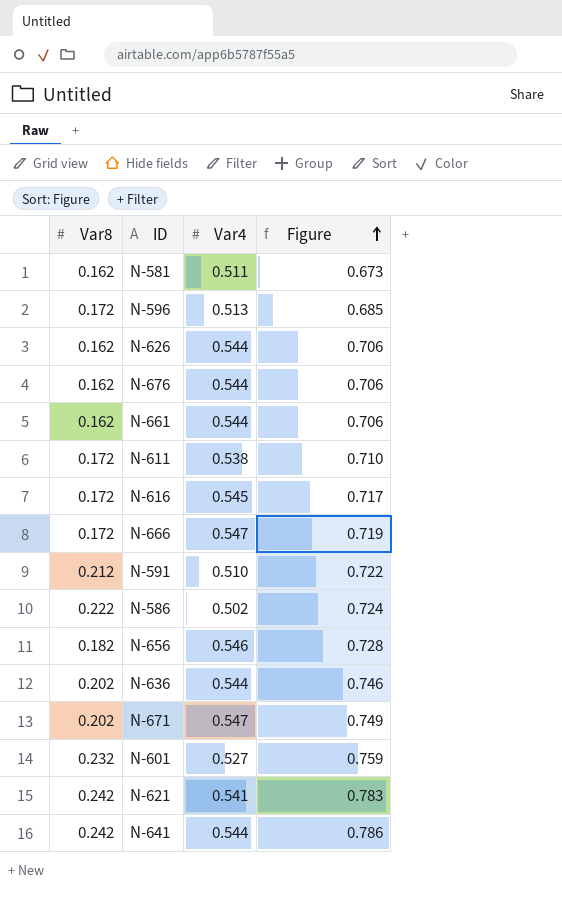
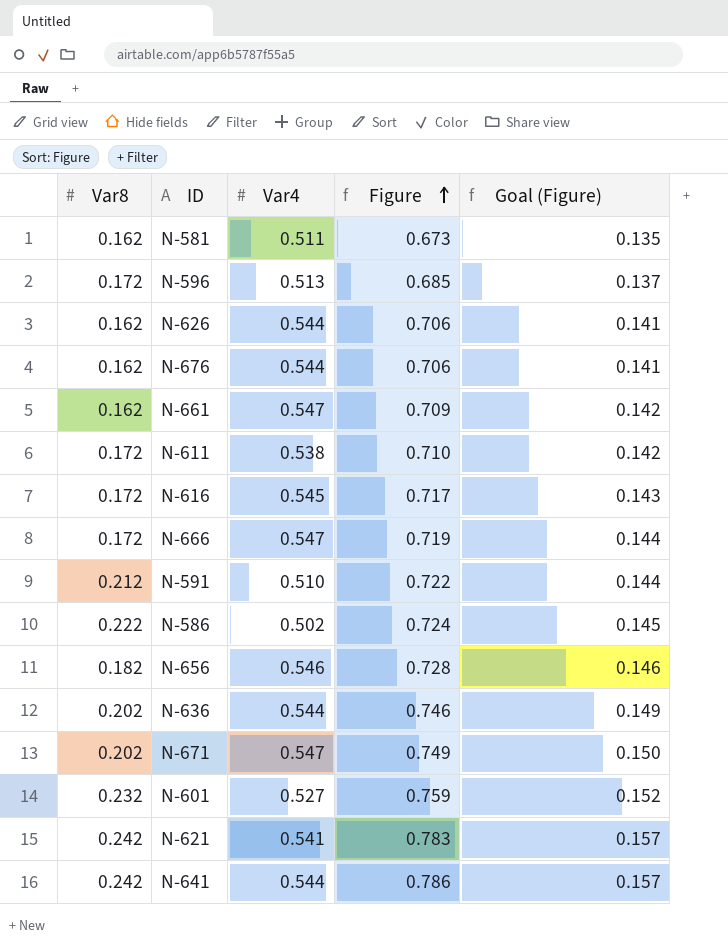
column Goal (Figure) | formula: none -> [Figure] * 0.2
N-661 | Var4: 0.544 -> 0.547
N-661 | Figure: 0.706 -> 0.709

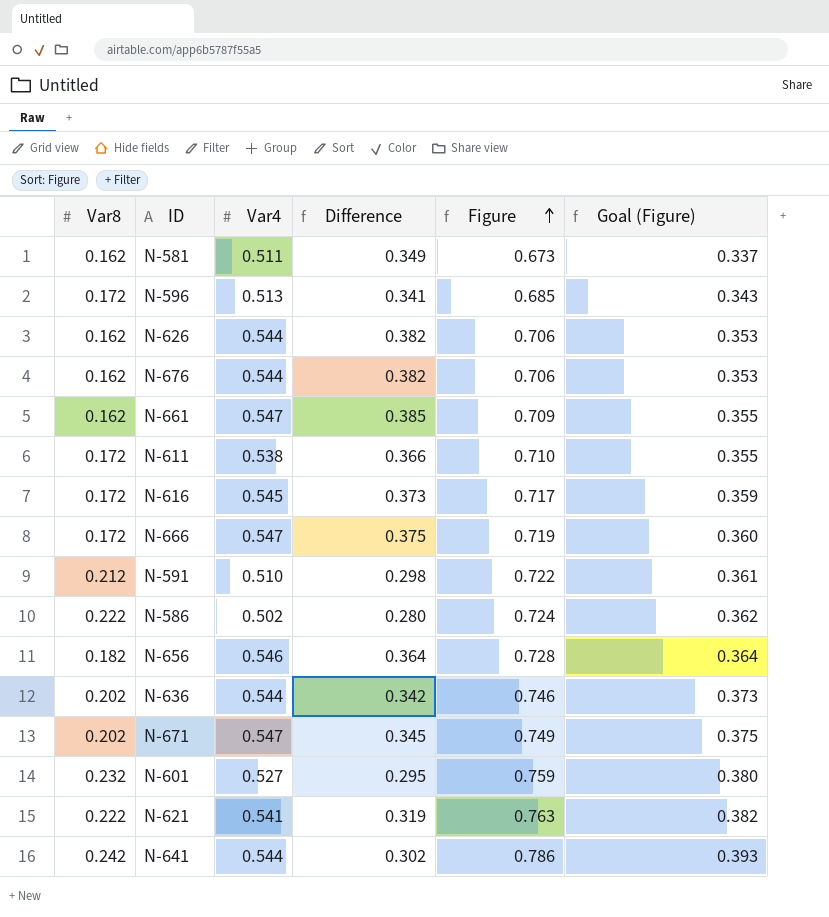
column Difference | formula: none -> [Var4] - [Var8]
column Goal (Figure) | formula: [Figure] * 0.2 -> [Figure] * 0.5
N-621 | Var8: 0.242 -> 0.222
N-621 | Figure: 0.783 -> 0.763

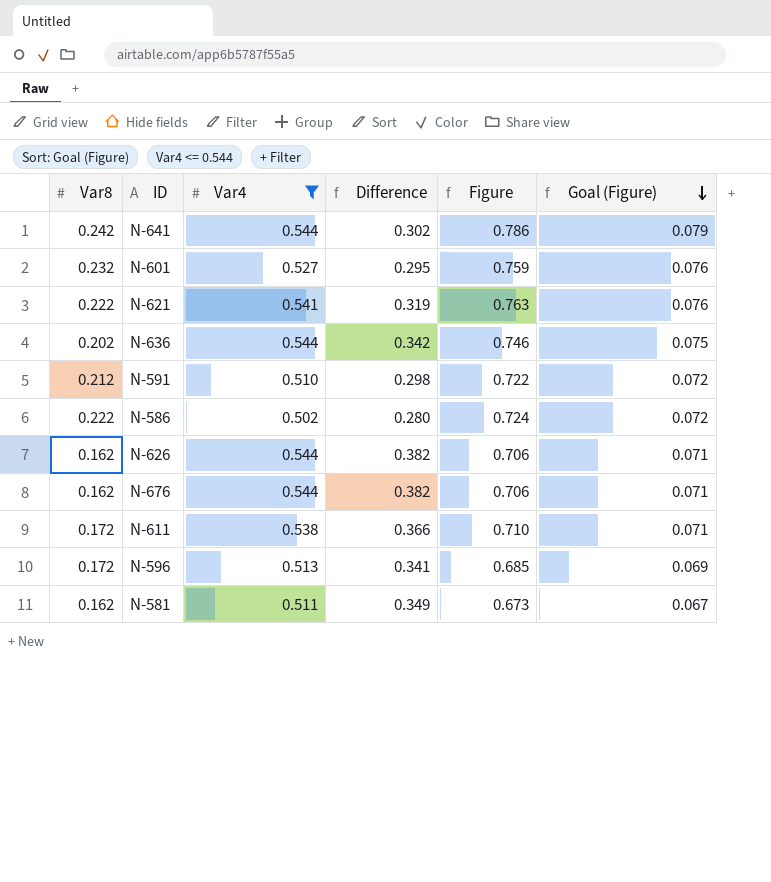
filter: none -> Var4 <= 0.544
row order: Figure ascending -> Goal (Figure) descending
column Goal (Figure) | formula: [Figure] * 0.5 -> [Figure] * 0.1

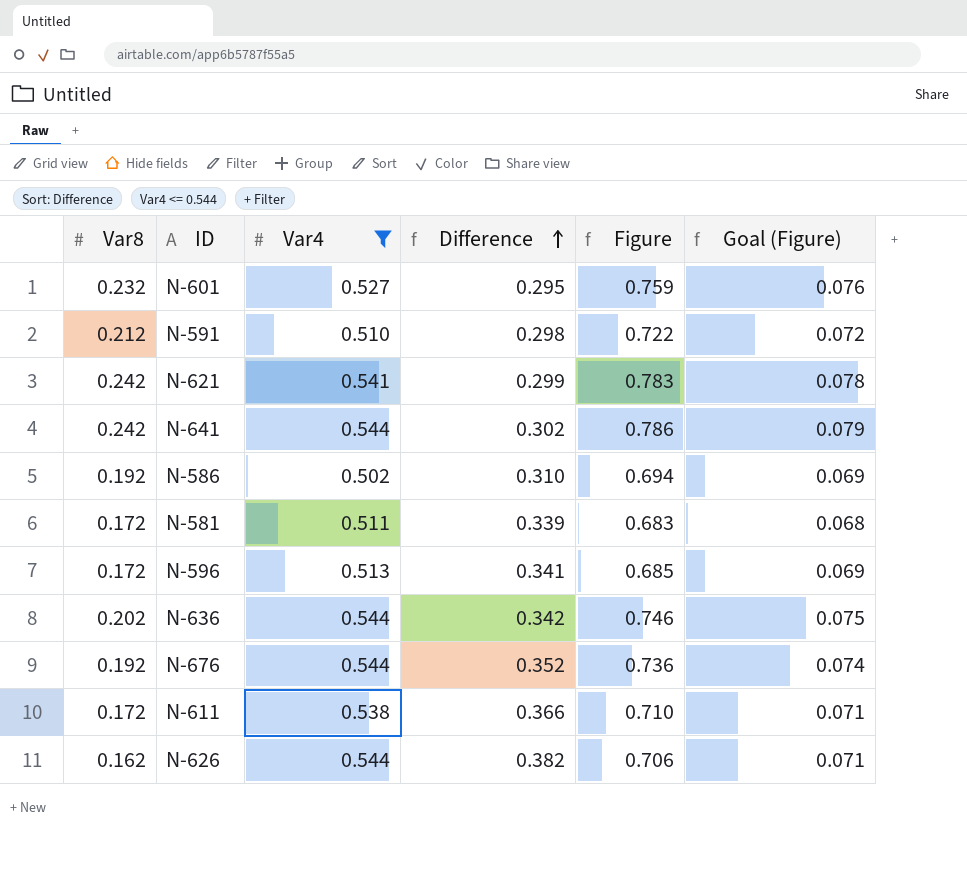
row order: Goal (Figure) descending -> Difference ascending
N-621 | Var8: 0.222 -> 0.242
N-621 | Difference: 0.319 -> 0.299
N-621 | Figure: 0.763 -> 0.783
N-621 | Goal (Figure): 0.076 -> 0.078
N-586 | Var8: 0.222 -> 0.192
N-586 | Difference: 0.280 -> 0.310
N-586 | Figure: 0.724 -> 0.694
N-586 | Goal (Figure): 0.072 -> 0.069
N-581 | Var8: 0.162 -> 0.172
N-581 | Difference: 0.349 -> 0.339
N-581 | Figure: 0.673 -> 0.683
N-581 | Goal (Figure): 0.067 -> 0.068
N-676 | Var8: 0.162 -> 0.192
N-676 | Difference: 0.382 -> 0.352
N-676 | Figure: 0.706 -> 0.736
N-676 | Goal (Figure): 0.071 -> 0.074

